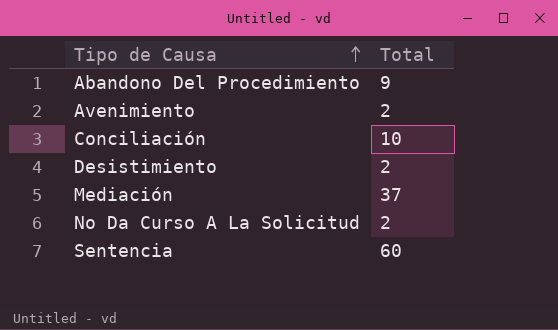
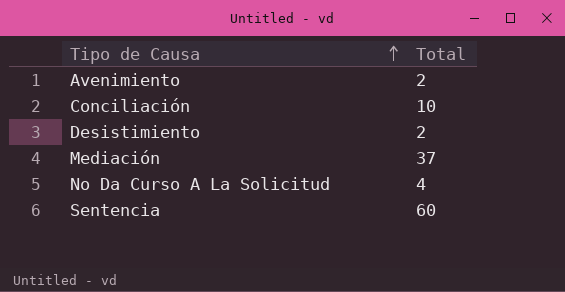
row Abandono Del Procedimiento: 9 -> none
No Da Curso A La Solicitud | Total: 2 -> 4

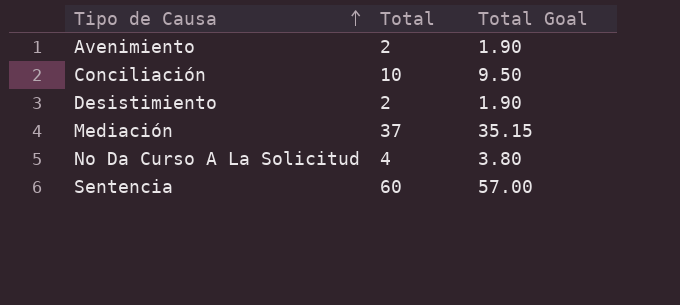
column Total Goal | formula: none -> [Total] * 0.95

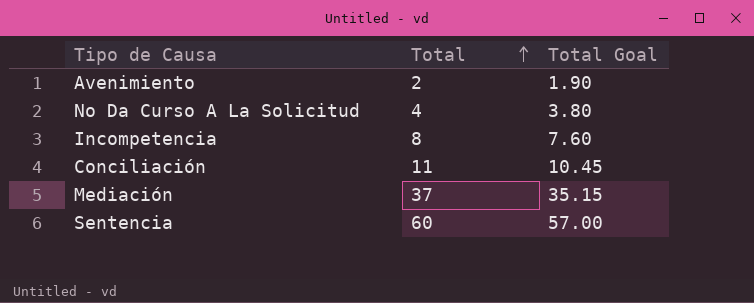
row order: Tipo de Causa ascending -> Total ascending
row Desistimiento: 2 | 1.90 -> none
row Incompetencia: none -> 8 | 7.60
Conciliación | Total: 10 -> 11
Conciliación | Total Goal: 9.50 -> 10.45

